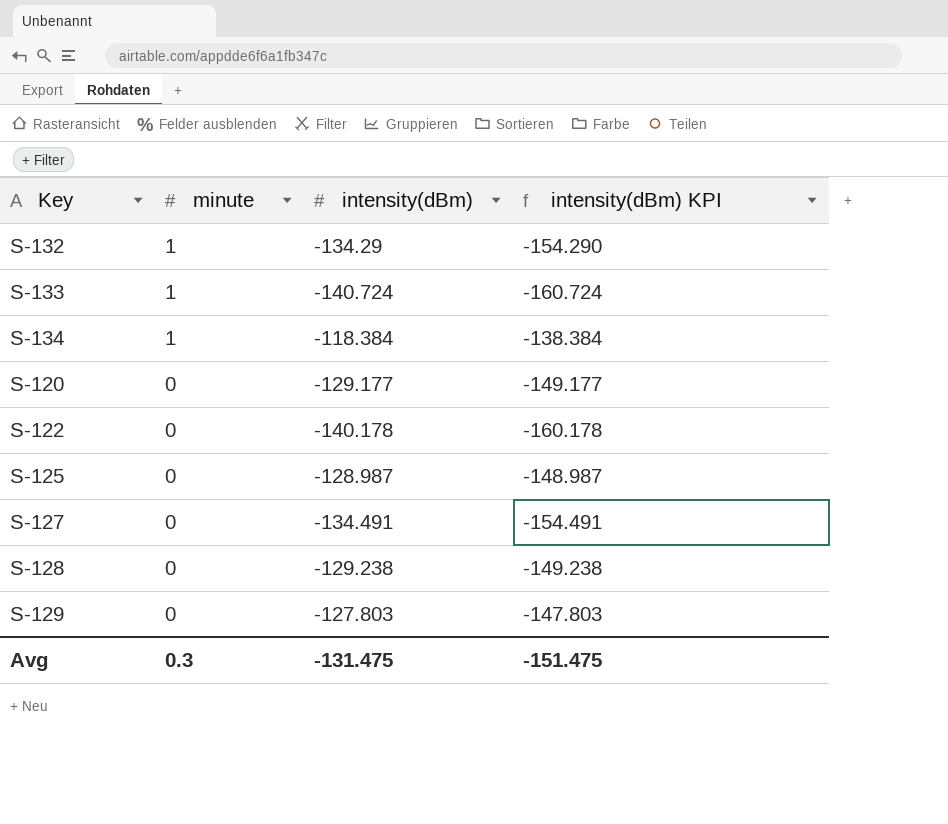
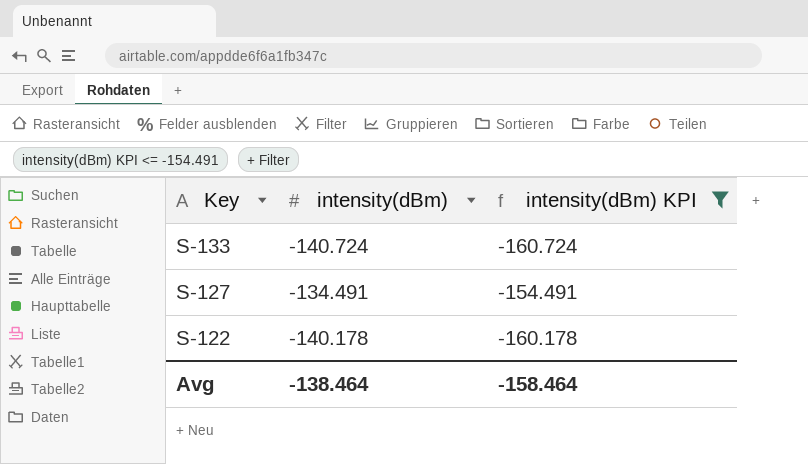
filter: none -> intensity(dBm) KPI <= -154.491
row order: minute descending -> Key descending
column minute | position: 2 -> none
Avg | intensity(dBm): -131.475 -> -138.464
Avg | intensity(dBm) KPI: -151.475 -> -158.464

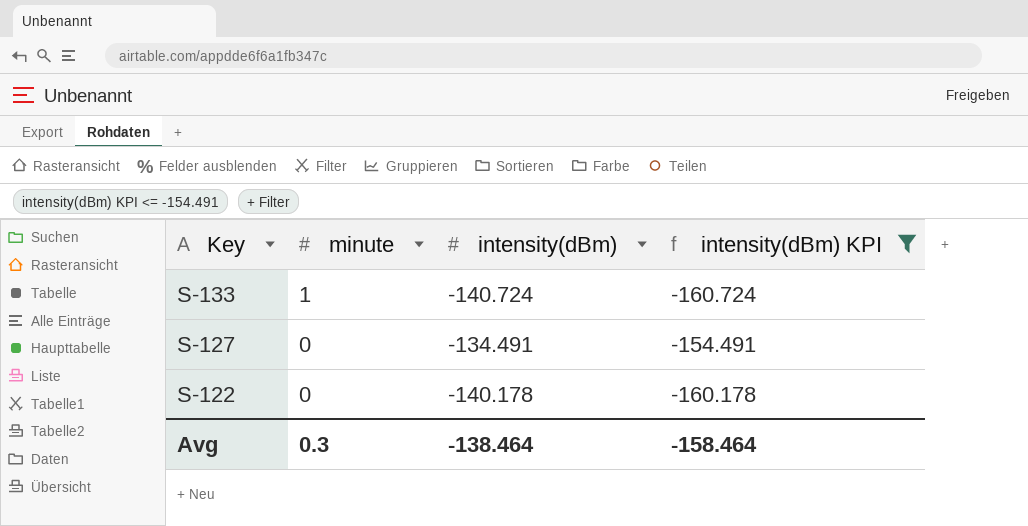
column minute | position: none -> 2

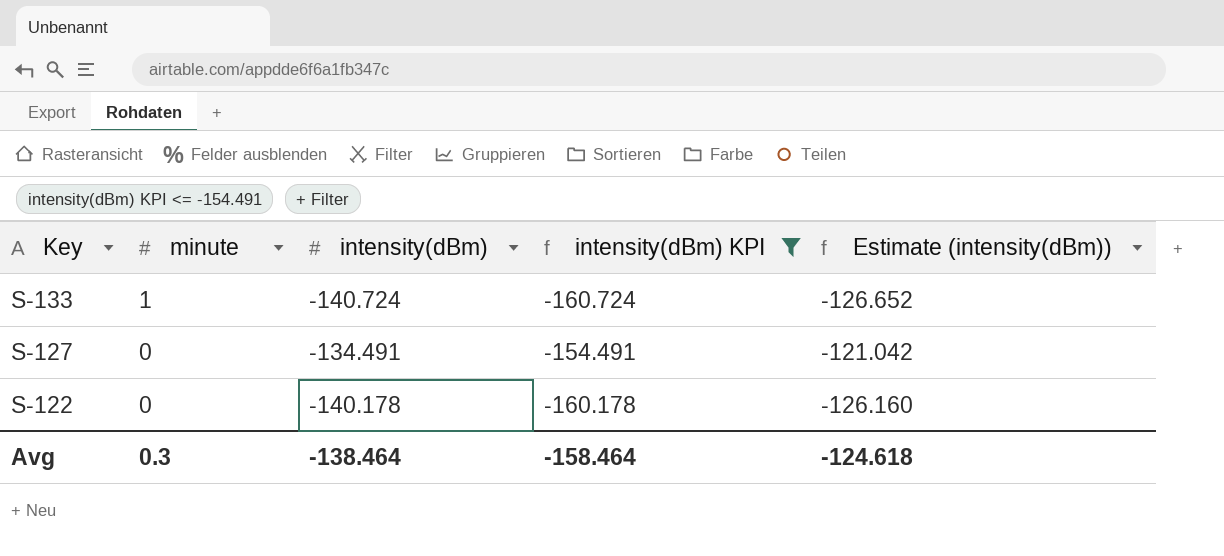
column Estimate (intensity(dBm)) | formula: none -> [intensity(dBm)] * 0.9

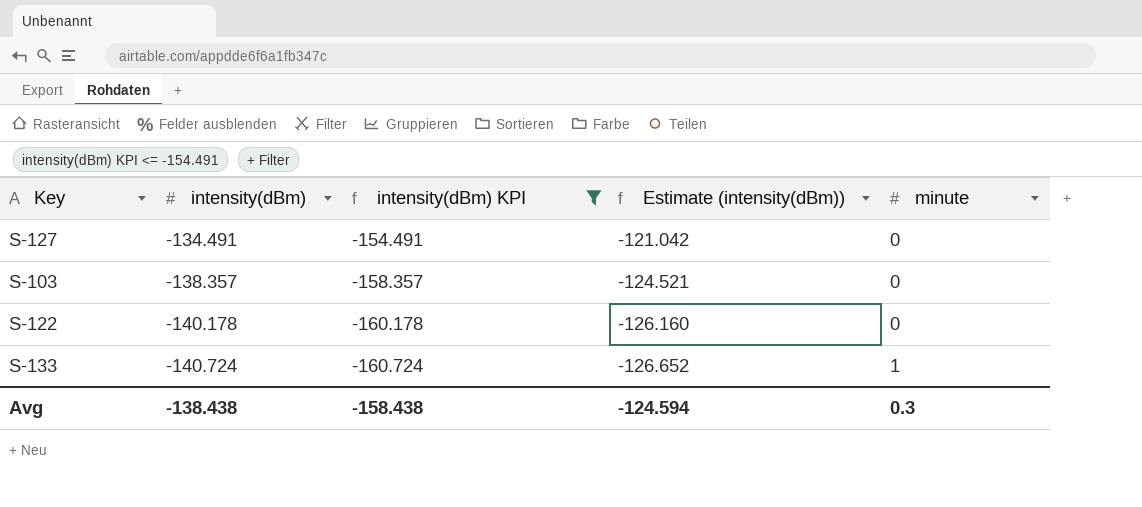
row order: Key descending -> intensity(dBm) descending
column minute | position: 2 -> 5
row S-103: none -> -138.357 | -158.357 | -124.521 | 0
Avg | intensity(dBm): -138.464 -> -138.438
Avg | intensity(dBm) KPI: -158.464 -> -158.438
Avg | Estimate (intensity(dBm)): -124.618 -> -124.594

